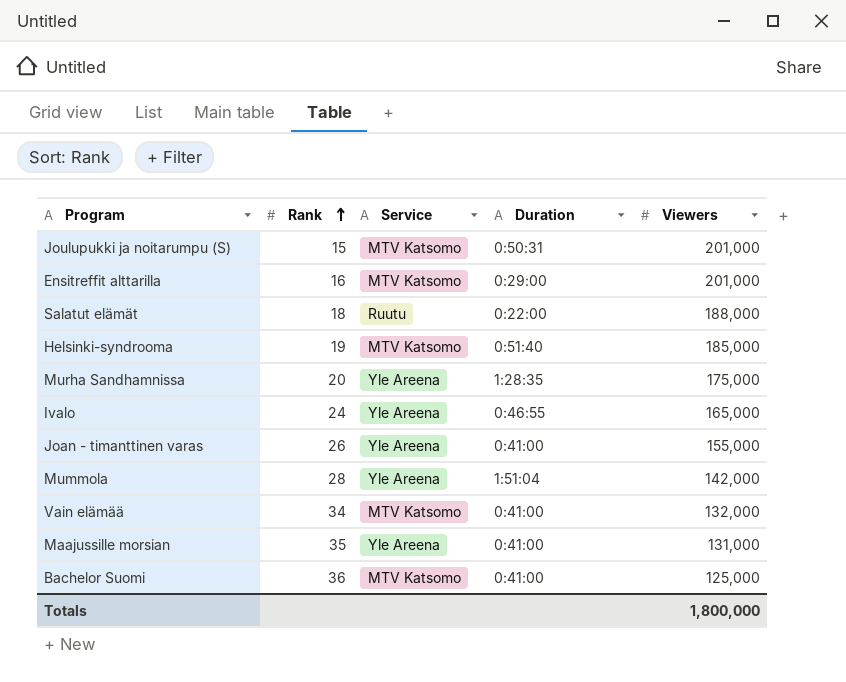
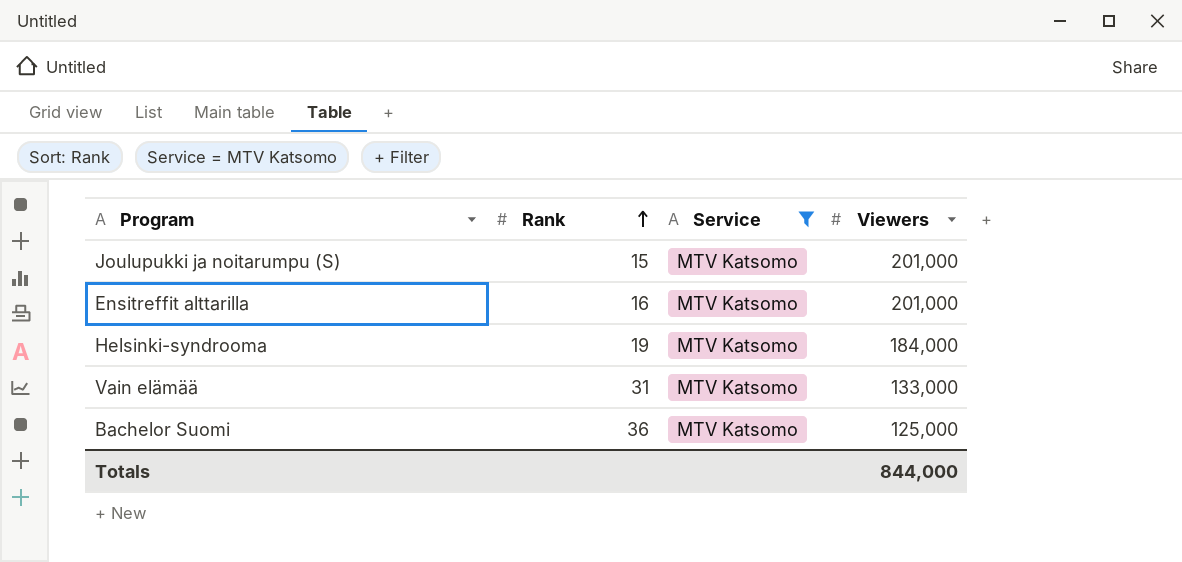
filter: none -> Service = MTV Katsomo
column Duration | position: 4 -> none
Helsinki-syndrooma | Viewers: 185,000 -> 184,000
Vain elämää | Rank: 34 -> 31
Vain elämää | Viewers: 132,000 -> 133,000
Totals | Viewers: 1,800,000 -> 844,000

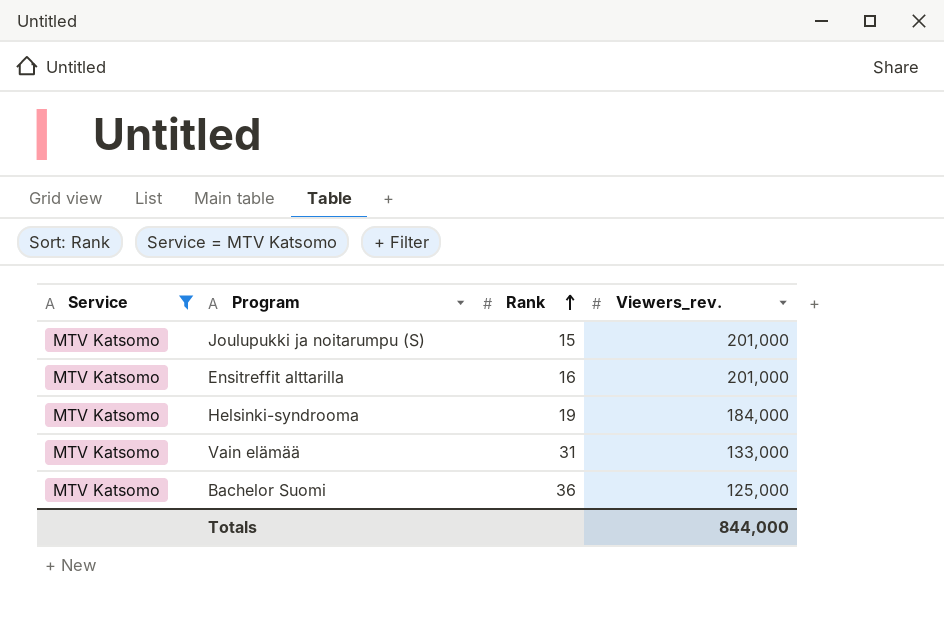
column Service | position: 3 -> 1
column name: Viewers -> Viewers_rev.

